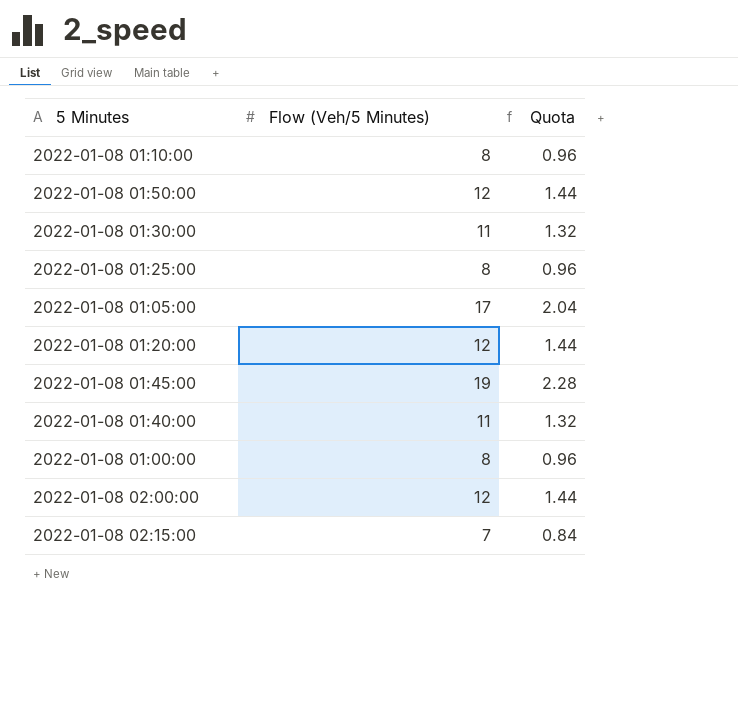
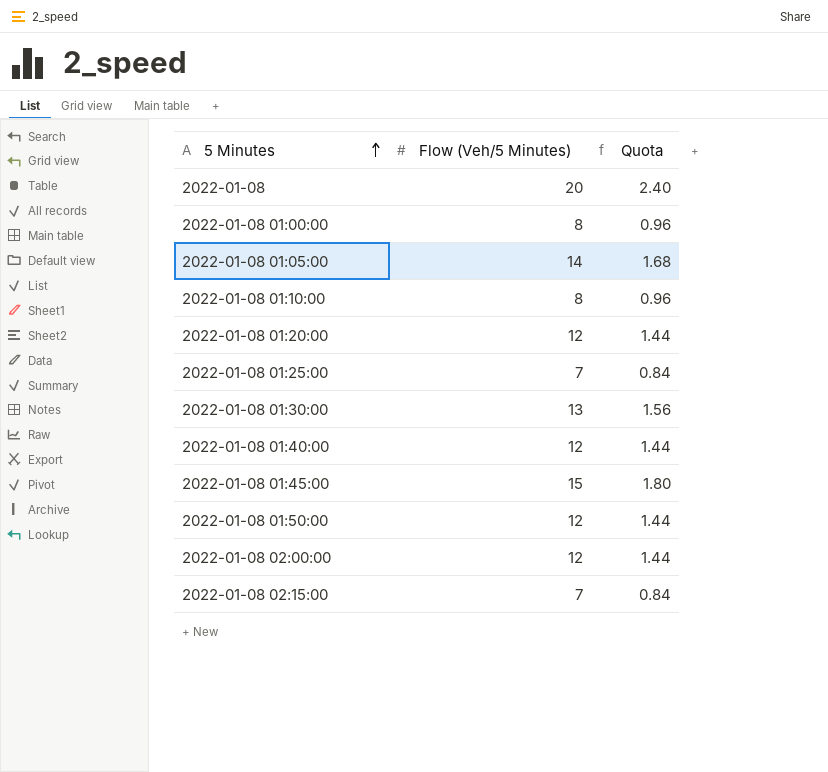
row order: none -> 5 Minutes ascending
row 2022-01-08: none -> 20 | 2.40
2022-01-08 01:05:00 | Flow (Veh/5 Minutes): 17 -> 14
2022-01-08 01:05:00 | Quota: 2.04 -> 1.68
2022-01-08 01:25:00 | Flow (Veh/5 Minutes): 8 -> 7
2022-01-08 01:25:00 | Quota: 0.96 -> 0.84
2022-01-08 01:30:00 | Flow (Veh/5 Minutes): 11 -> 13
2022-01-08 01:30:00 | Quota: 1.32 -> 1.56
2022-01-08 01:40:00 | Flow (Veh/5 Minutes): 11 -> 12
2022-01-08 01:40:00 | Quota: 1.32 -> 1.44
2022-01-08 01:45:00 | Flow (Veh/5 Minutes): 19 -> 15
2022-01-08 01:45:00 | Quota: 2.28 -> 1.80

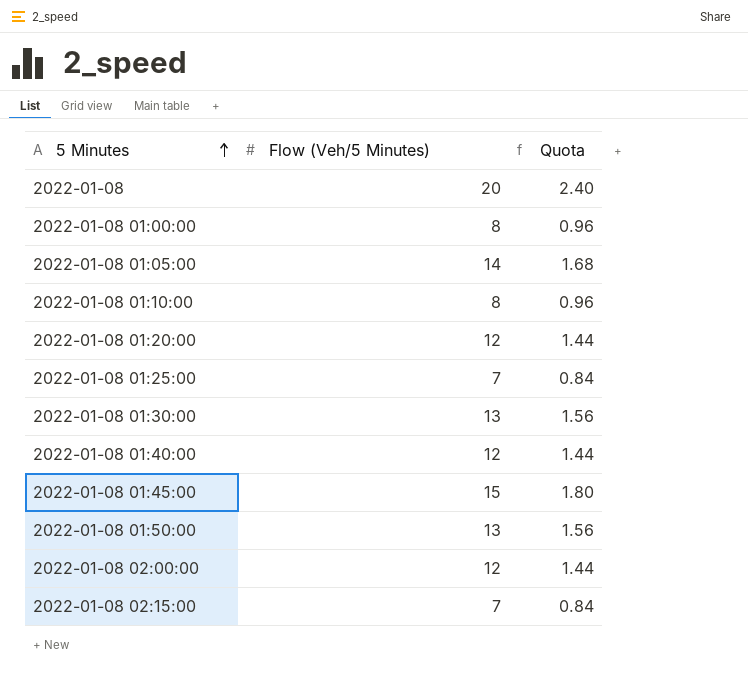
2022-01-08 01:50:00 | Flow (Veh/5 Minutes): 12 -> 13
2022-01-08 01:50:00 | Quota: 1.44 -> 1.56

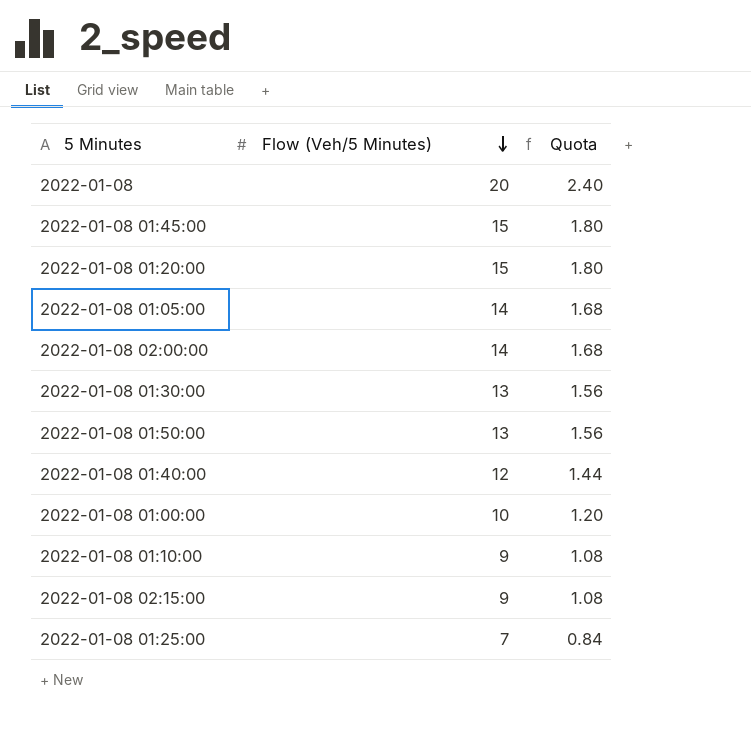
row order: 5 Minutes ascending -> Flow (Veh/5 Minutes) descending
2022-01-08 01:20:00 | Flow (Veh/5 Minutes): 12 -> 15
2022-01-08 01:20:00 | Quota: 1.44 -> 1.80
2022-01-08 02:00:00 | Flow (Veh/5 Minutes): 12 -> 14
2022-01-08 02:00:00 | Quota: 1.44 -> 1.68
2022-01-08 01:00:00 | Flow (Veh/5 Minutes): 8 -> 10
2022-01-08 01:00:00 | Quota: 0.96 -> 1.20
2022-01-08 01:10:00 | Flow (Veh/5 Minutes): 8 -> 9
2022-01-08 01:10:00 | Quota: 0.96 -> 1.08
2022-01-08 02:15:00 | Flow (Veh/5 Minutes): 7 -> 9
2022-01-08 02:15:00 | Quota: 0.84 -> 1.08

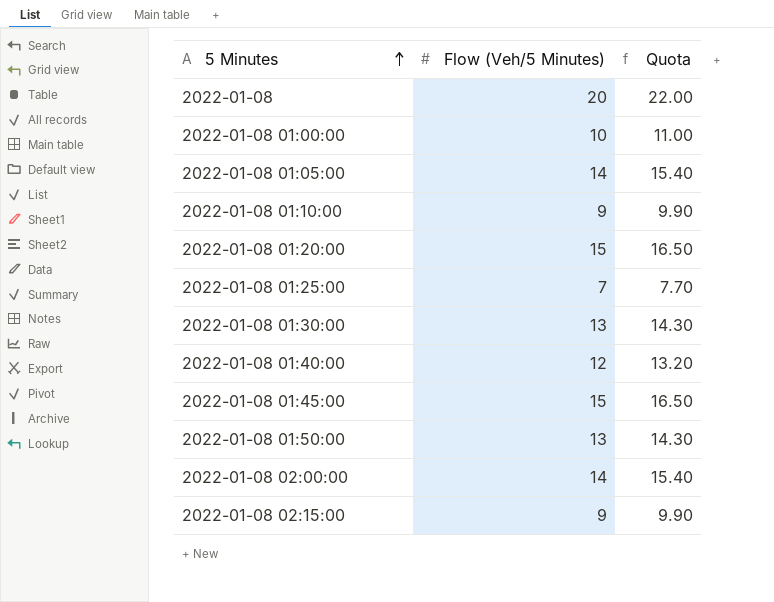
row order: Flow (Veh/5 Minutes) descending -> 5 Minutes ascending
column Quota | formula: [Flow (Veh/5 Minutes)] * 0.12 -> [Flow (Veh/5 Minutes)] * 1.1

